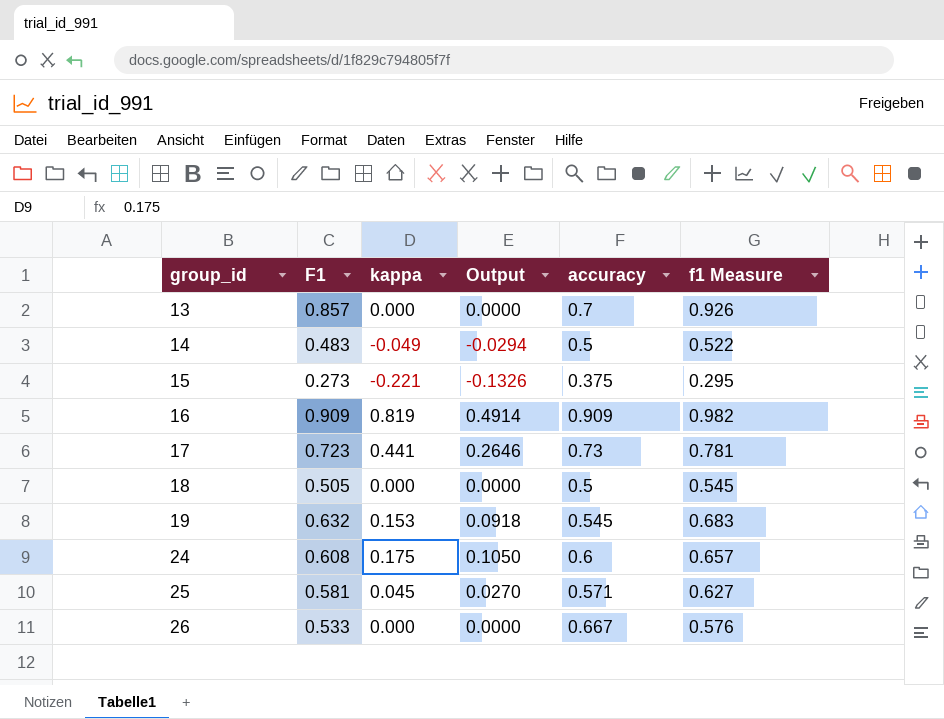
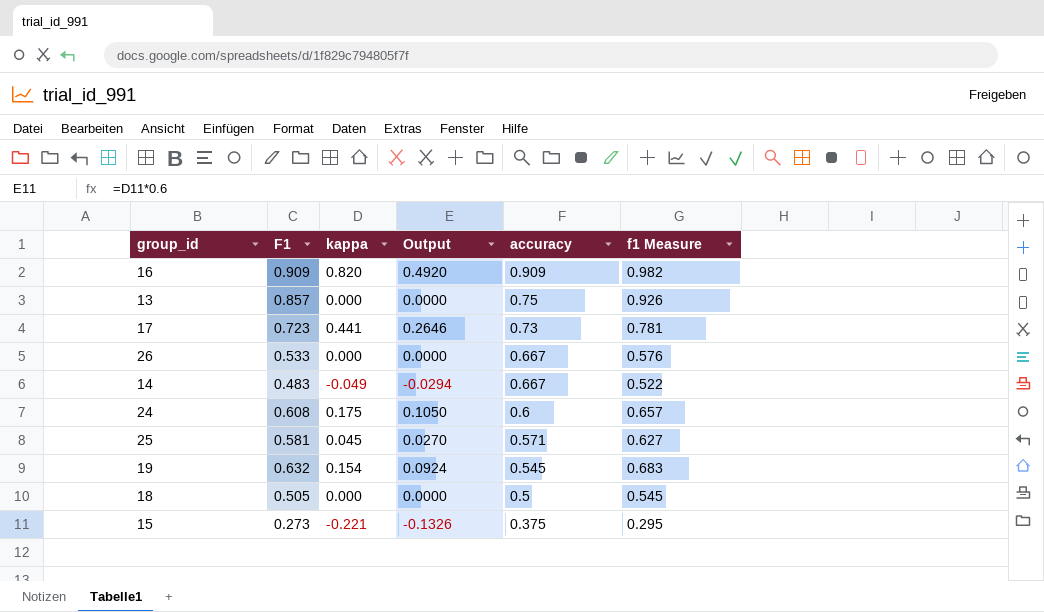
row order: group_id ascending -> accuracy descending
16 | kappa: 0.819 -> 0.820
16 | Output: 0.4914 -> 0.4920
13 | accuracy: 0.7 -> 0.75
14 | accuracy: 0.5 -> 0.667
19 | kappa: 0.153 -> 0.154
19 | Output: 0.0918 -> 0.0924

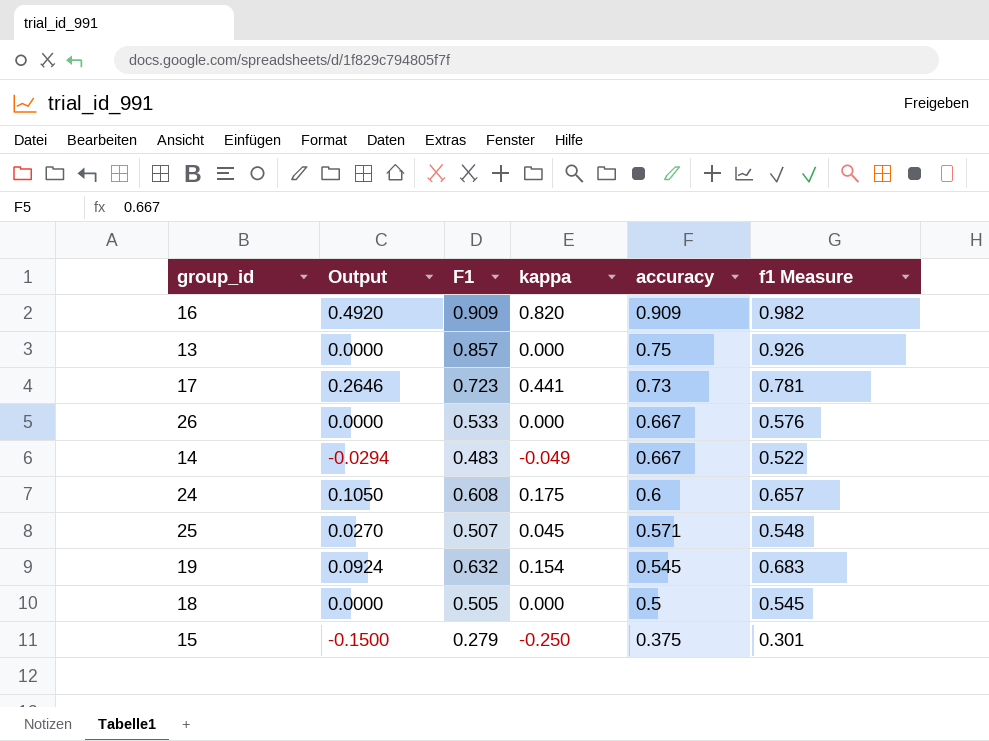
column Output | position: 4 -> 2
25 | F1: 0.581 -> 0.507
25 | f1 Measure: 0.627 -> 0.548
15 | Output: -0.1326 -> -0.1500
15 | F1: 0.273 -> 0.279
15 | kappa: -0.221 -> -0.250
15 | f1 Measure: 0.295 -> 0.301

